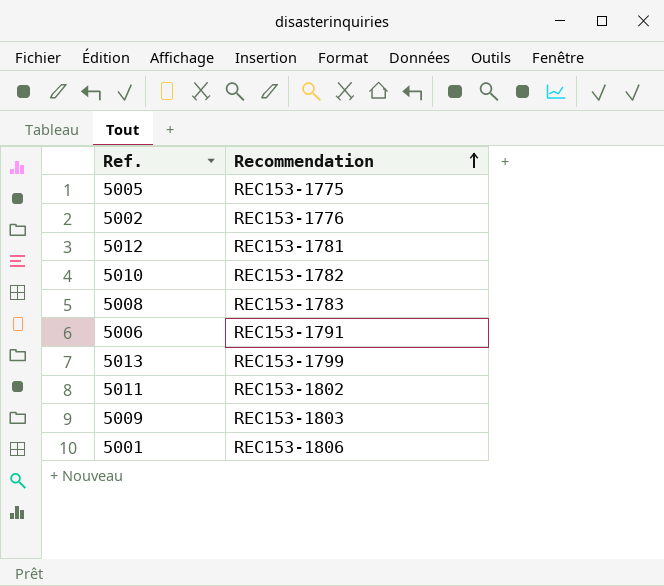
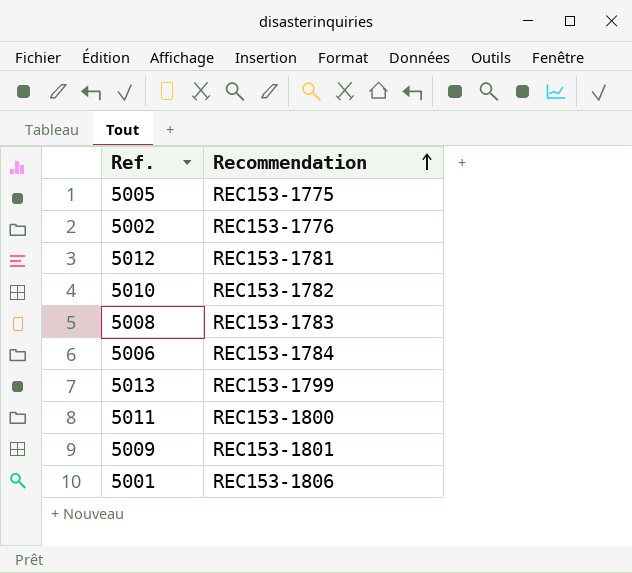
5006 | Recommendation: REC153-1791 -> REC153-1784
5011 | Recommendation: REC153-1802 -> REC153-1800
5009 | Recommendation: REC153-1803 -> REC153-1801

